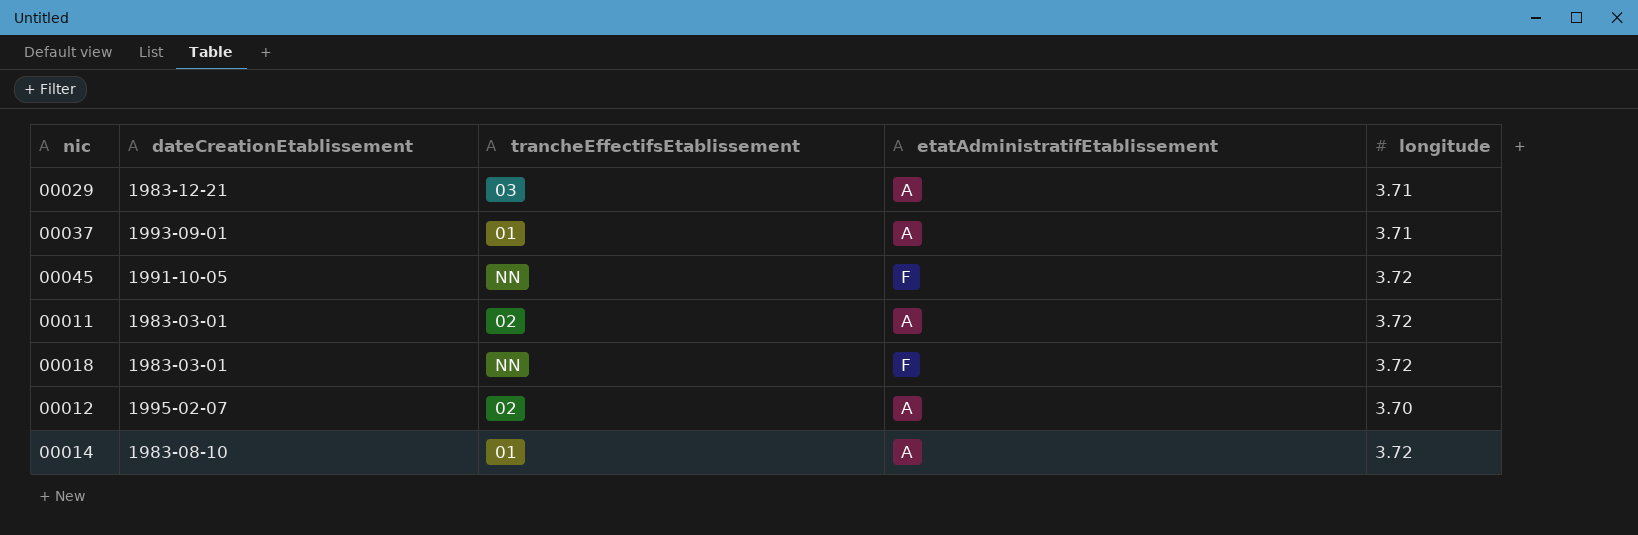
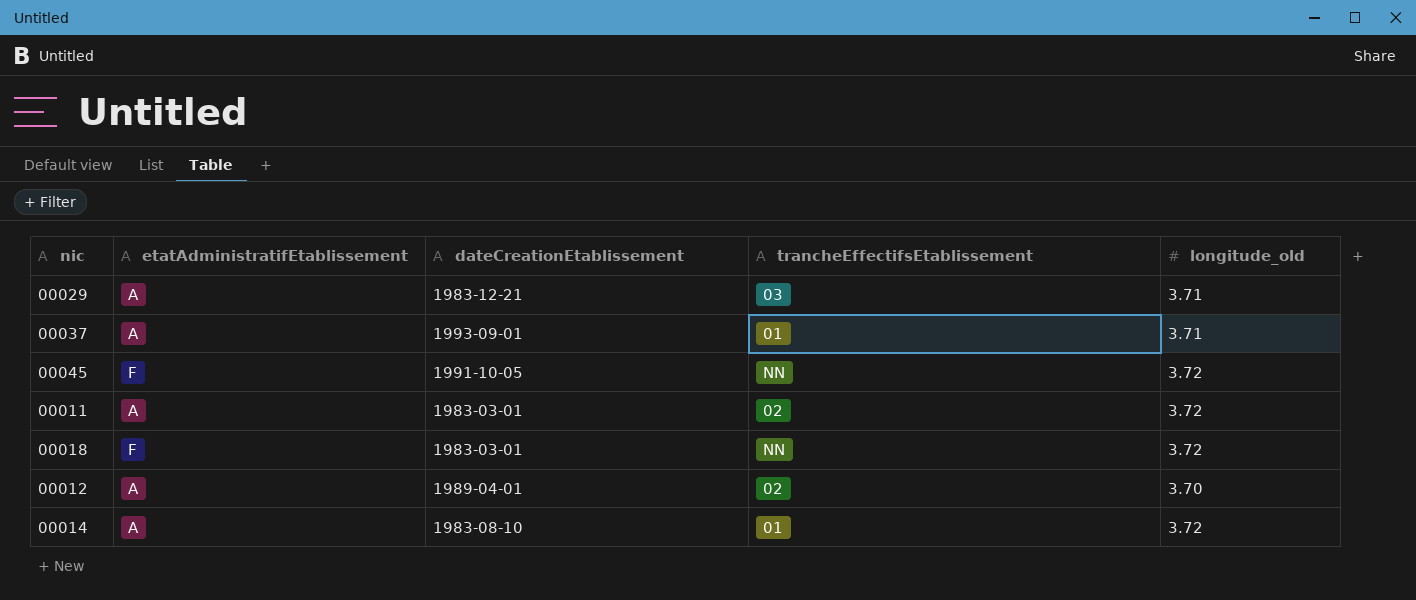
column etatAdministratifEtablissement | position: 4 -> 2
column name: longitude -> longitude_old
00012 | dateCreationEtablissement: 1995-02-07 -> 1989-04-01

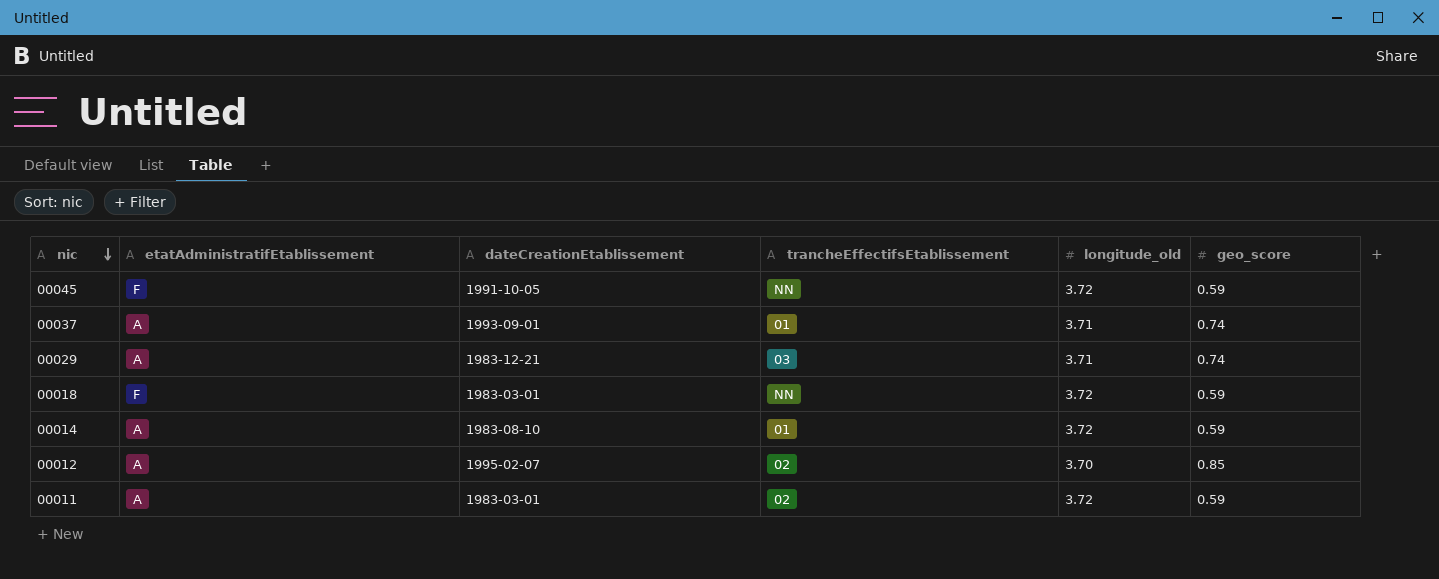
row order: none -> nic descending
column geo_score | position: none -> 6
00012 | dateCreationEtablissement: 1989-04-01 -> 1995-02-07

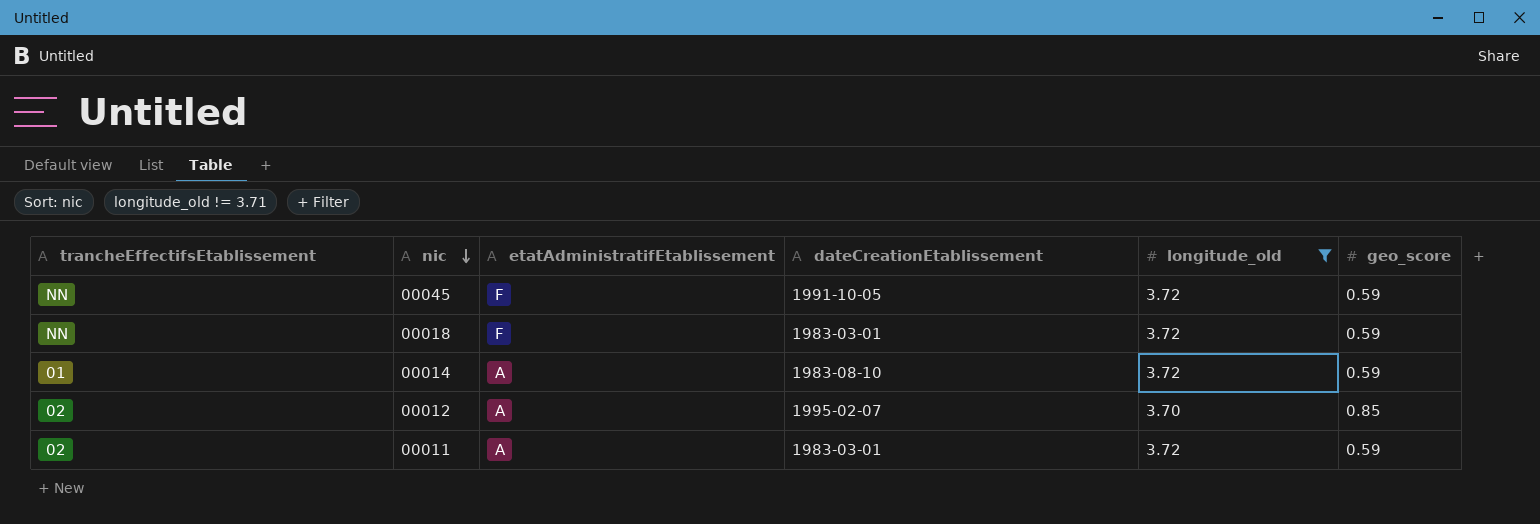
filter: none -> longitude_old != 3.71
column trancheEffectifsEtablissement | position: 4 -> 1

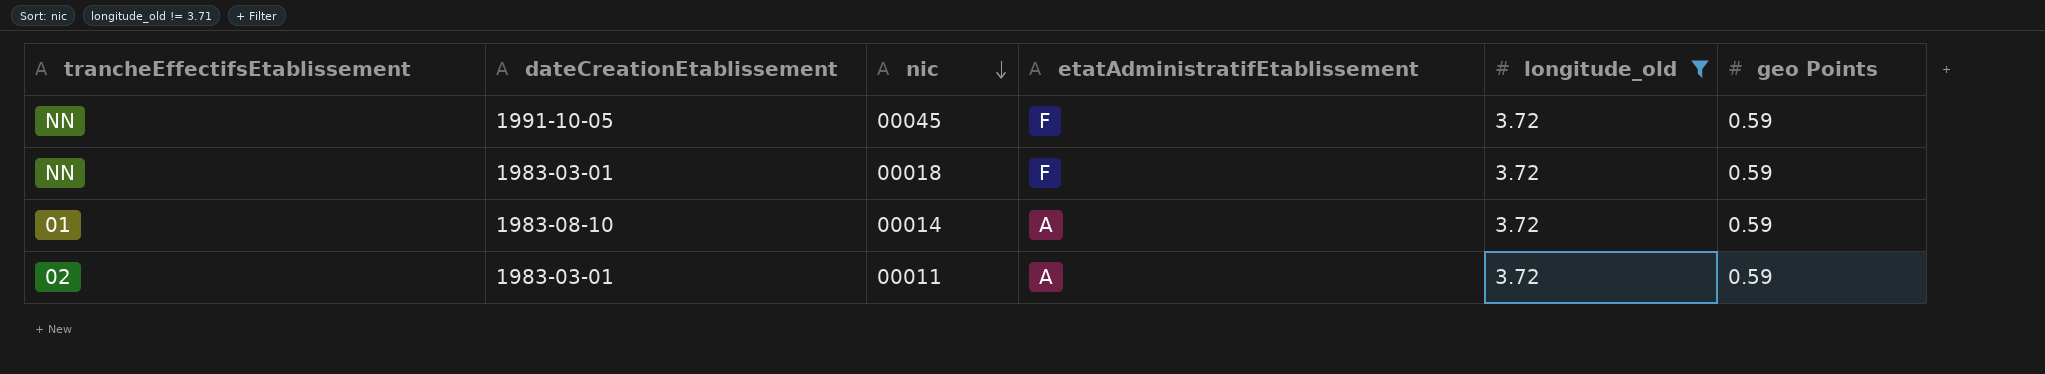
column dateCreationEtablissement | position: 4 -> 2
column name: geo_score -> geo Points
row 00012: 02 | A | 1995-02-07 | 3.70 | 0.85 -> none

